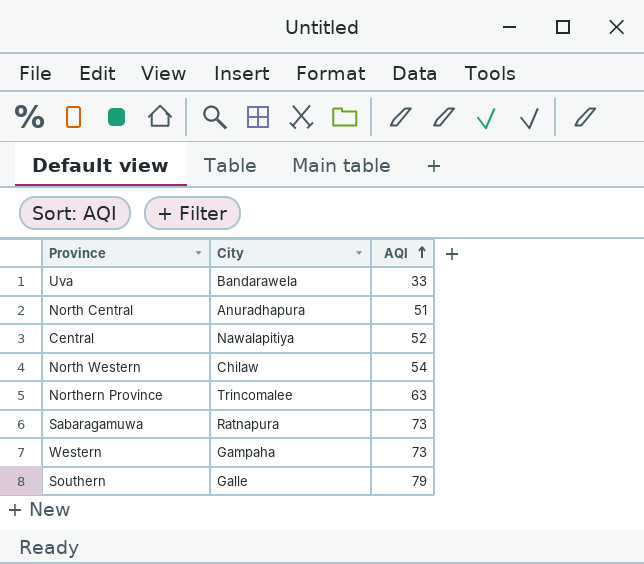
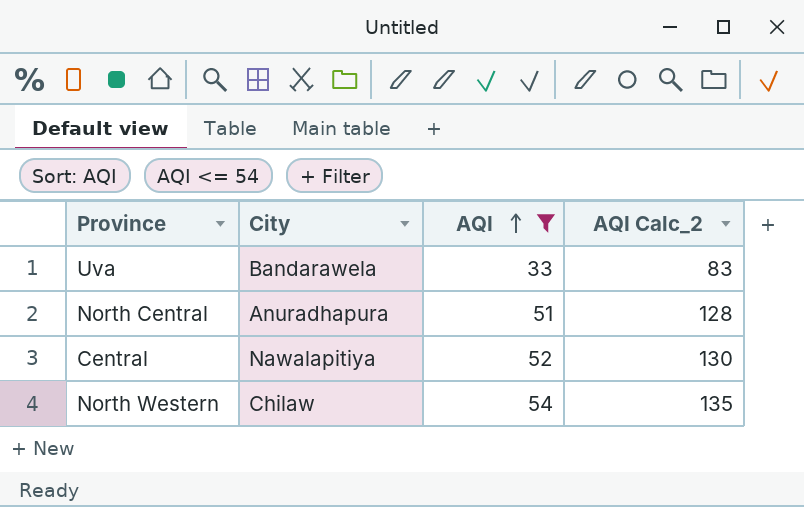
filter: none -> AQI <= 54
column AQI Calc_2 | formula: none -> [AQI] * 2.5

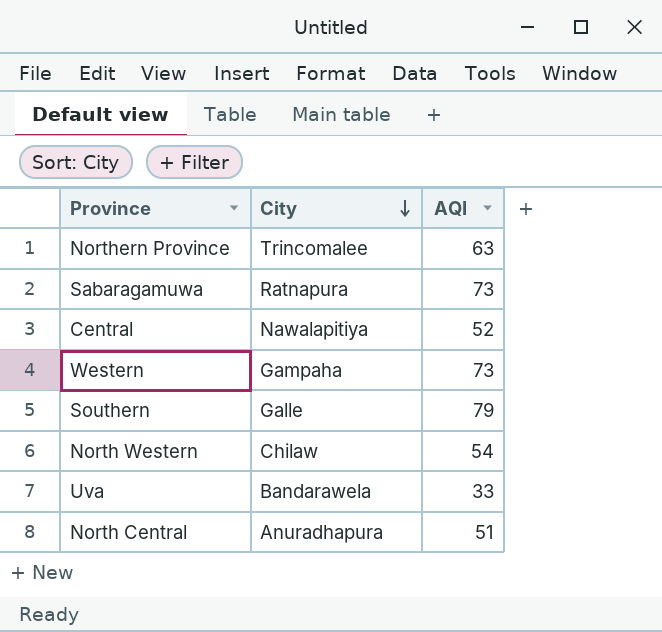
filter: AQI <= 54 -> none
row order: AQI ascending -> City descending
column AQI Calc_2 | formula: [AQI] * 2.5 -> none

